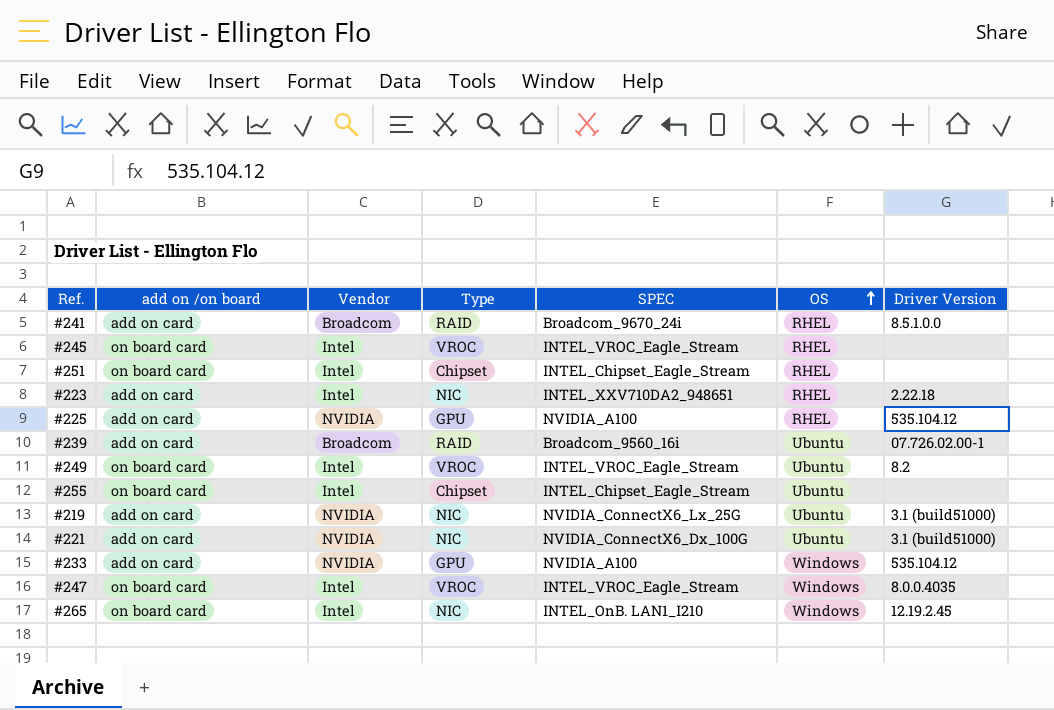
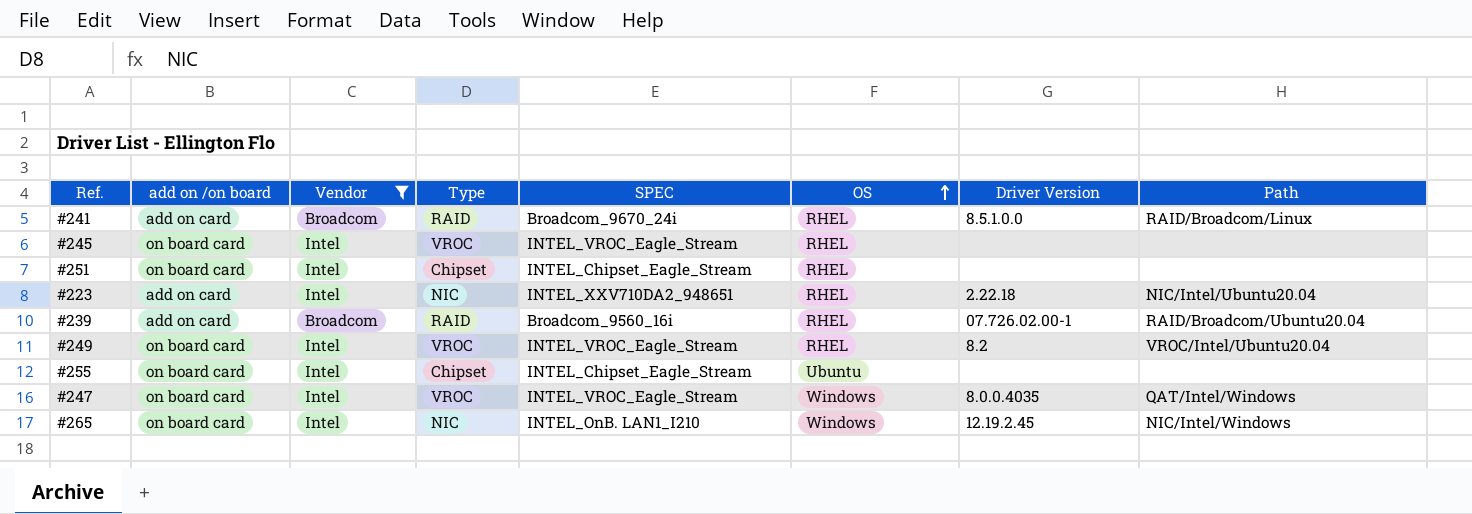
filter: none -> Vendor != NVIDIA
column Path | position: none -> 8
#239 | OS: Ubuntu -> RHEL
#249 | OS: Ubuntu -> RHEL

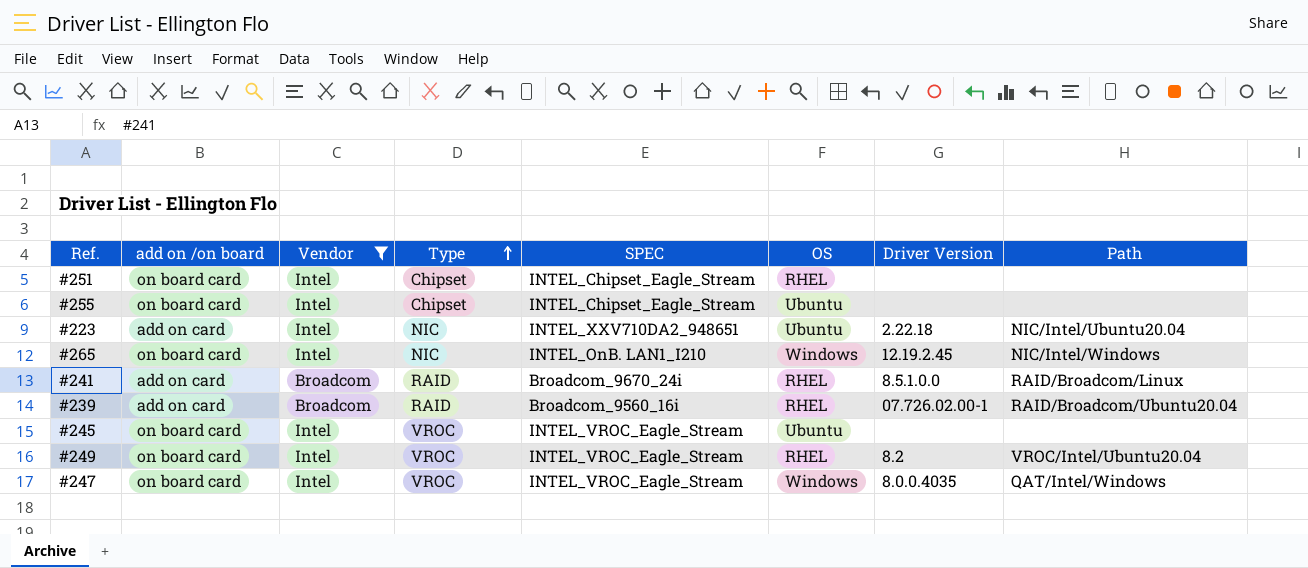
row order: OS ascending -> Type ascending
#223 | OS: RHEL -> Ubuntu
#245 | OS: RHEL -> Ubuntu

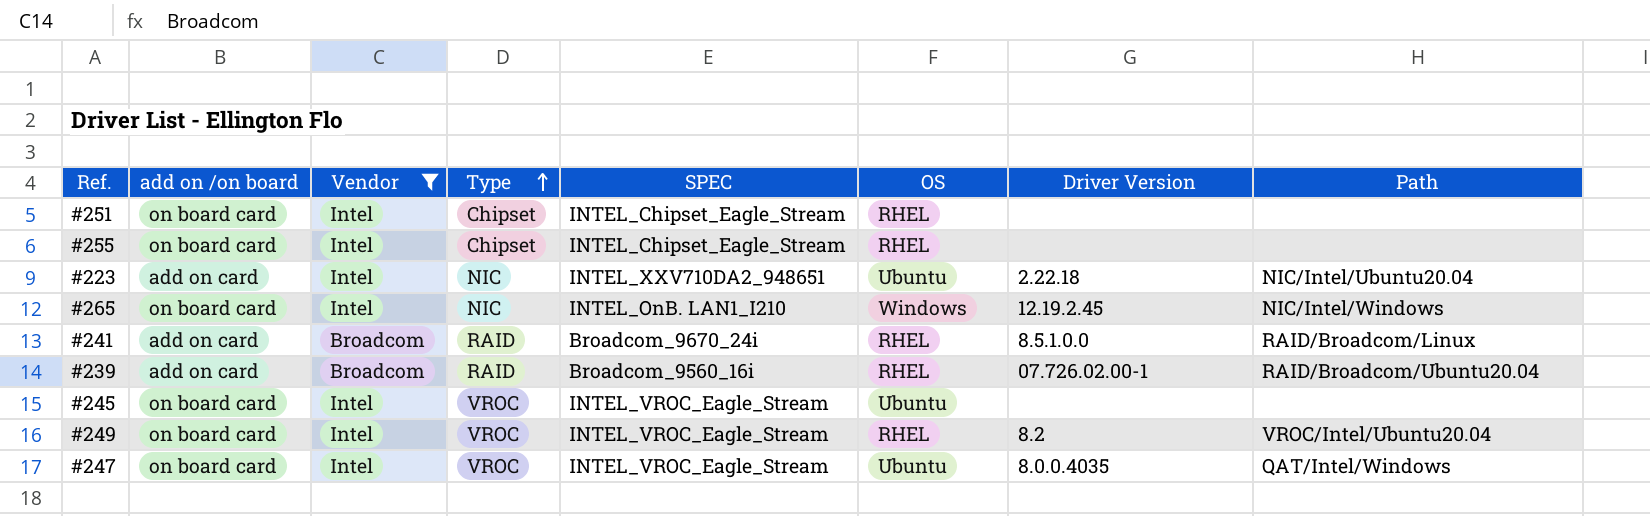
#255 | OS: Ubuntu -> RHEL
#247 | OS: Windows -> Ubuntu

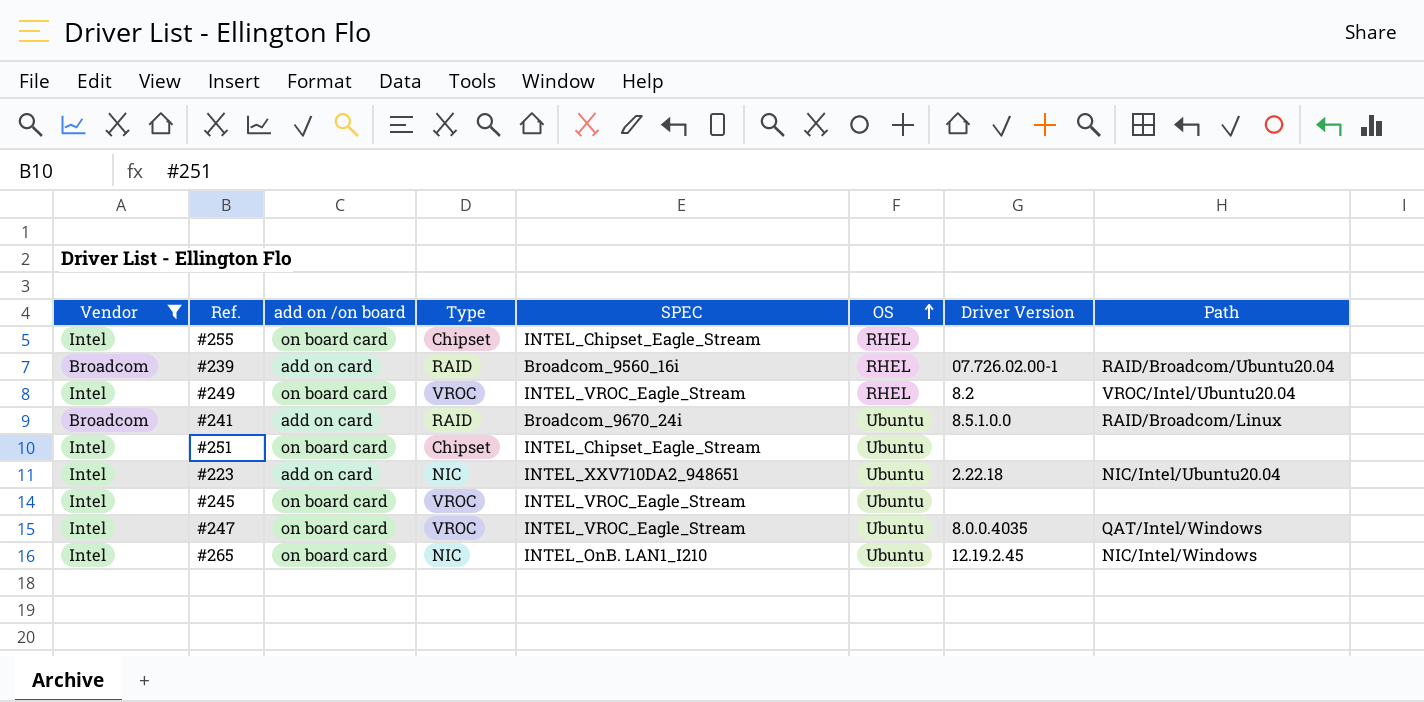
row order: Type ascending -> OS ascending
column Vendor | position: 3 -> 1
#241 | OS: RHEL -> Ubuntu
#251 | OS: RHEL -> Ubuntu
#265 | OS: Windows -> Ubuntu

